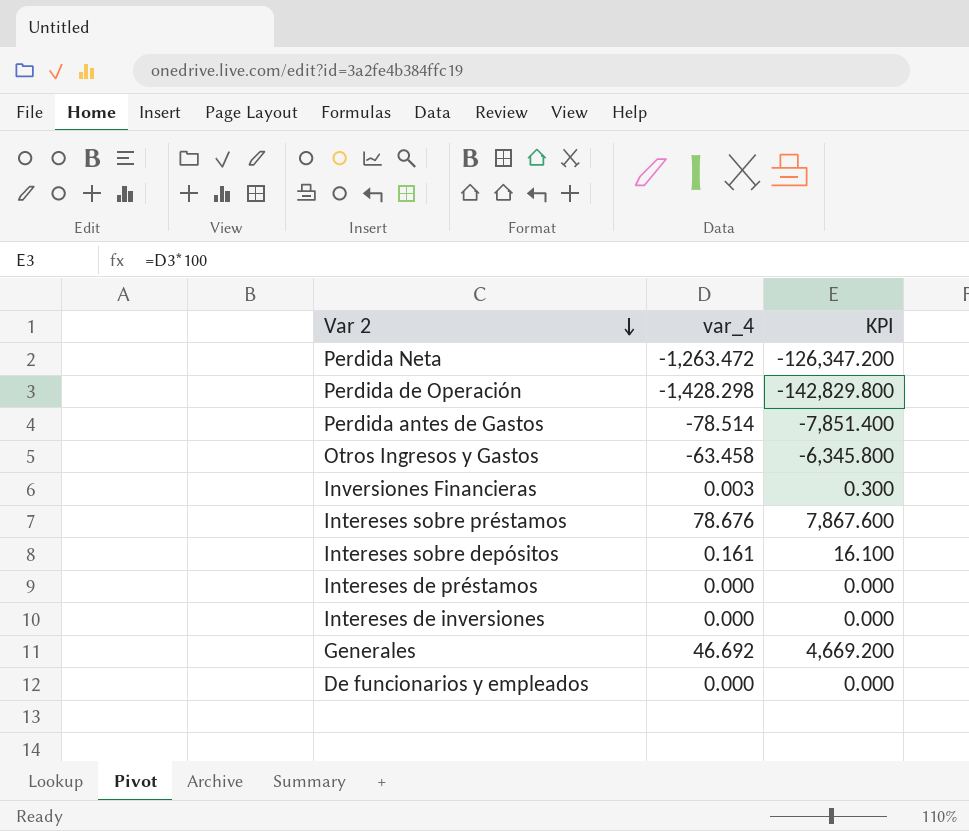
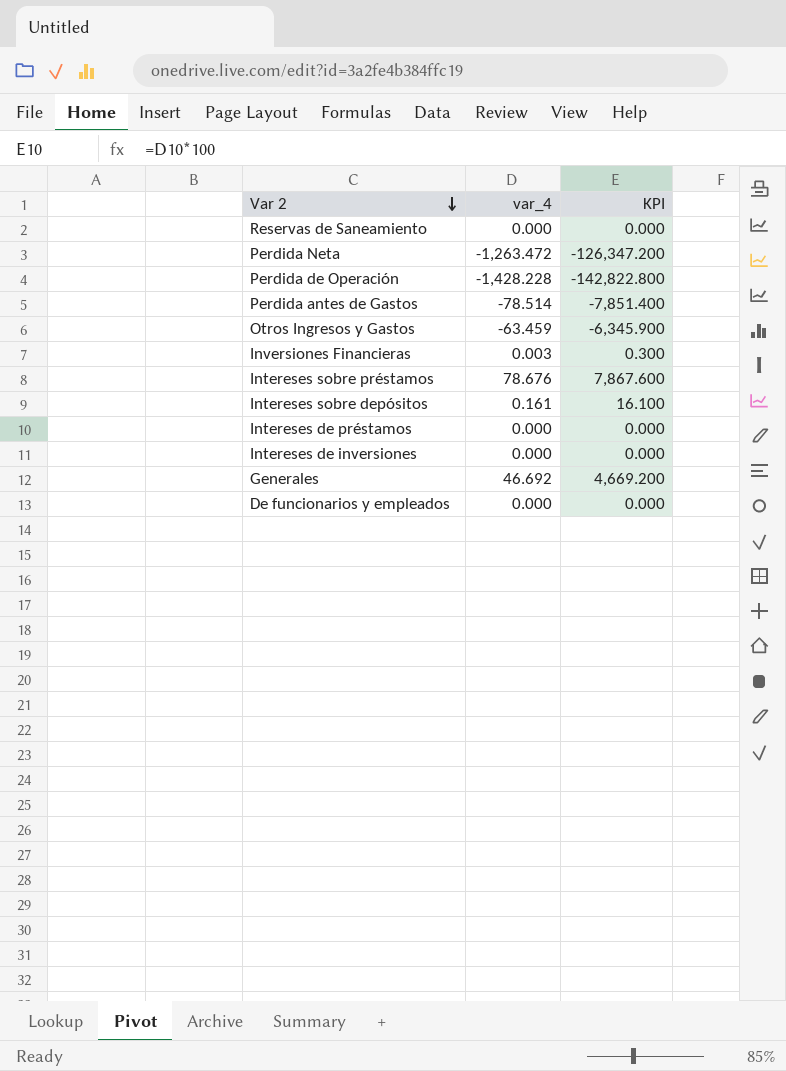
row Reservas de Saneamiento: none -> 0.000 | 0.000
Perdida de Operación | var_4: -1,428.298 -> -1,428.228
Perdida de Operación | KPI: -142,829.800 -> -142,822.800
Otros Ingresos y Gastos | var_4: -63.458 -> -63.459
Otros Ingresos y Gastos | KPI: -6,345.800 -> -6,345.900

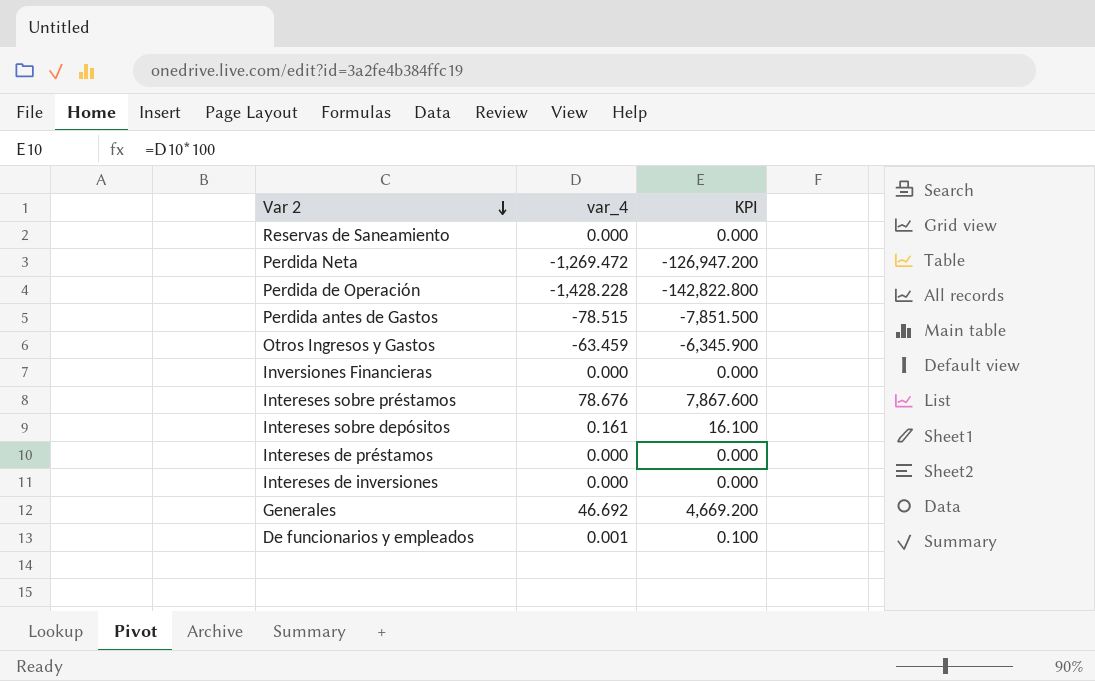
Perdida Neta | var_4: -1,263.472 -> -1,269.472
Perdida Neta | KPI: -126,347.200 -> -126,947.200
Perdida antes de Gastos | var_4: -78.514 -> -78.515
Perdida antes de Gastos | KPI: -7,851.400 -> -7,851.500
Inversiones Financieras | var_4: 0.003 -> 0.000
Inversiones Financieras | KPI: 0.300 -> 0.000
De funcionarios y empleados | var_4: 0.000 -> 0.001
De funcionarios y empleados | KPI: 0.000 -> 0.100

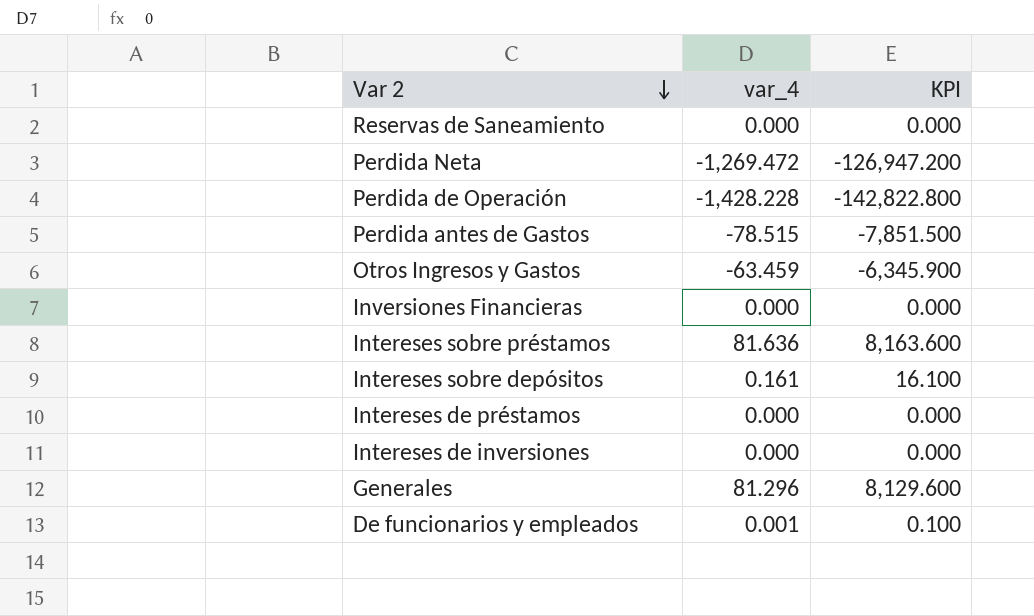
Intereses sobre préstamos | var_4: 78.676 -> 81.636
Intereses sobre préstamos | KPI: 7,867.600 -> 8,163.600
Generales | var_4: 46.692 -> 81.296
Generales | KPI: 4,669.200 -> 8,129.600

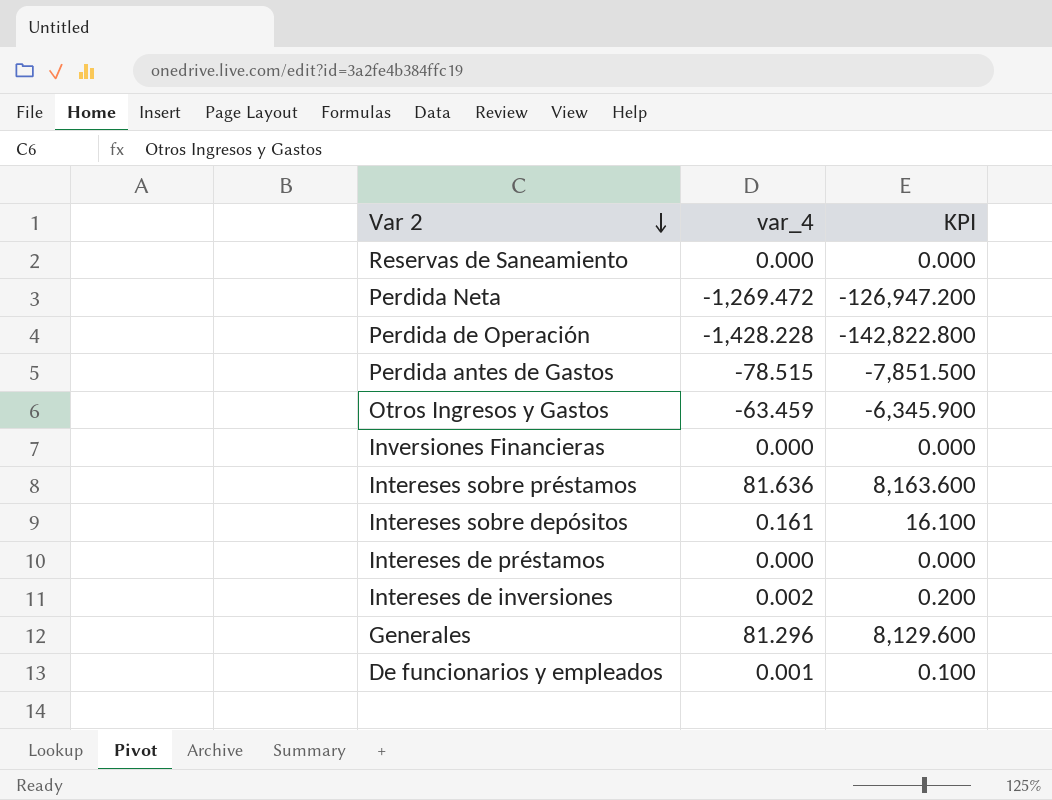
Intereses de inversiones | var_4: 0.000 -> 0.002
Intereses de inversiones | KPI: 0.000 -> 0.200

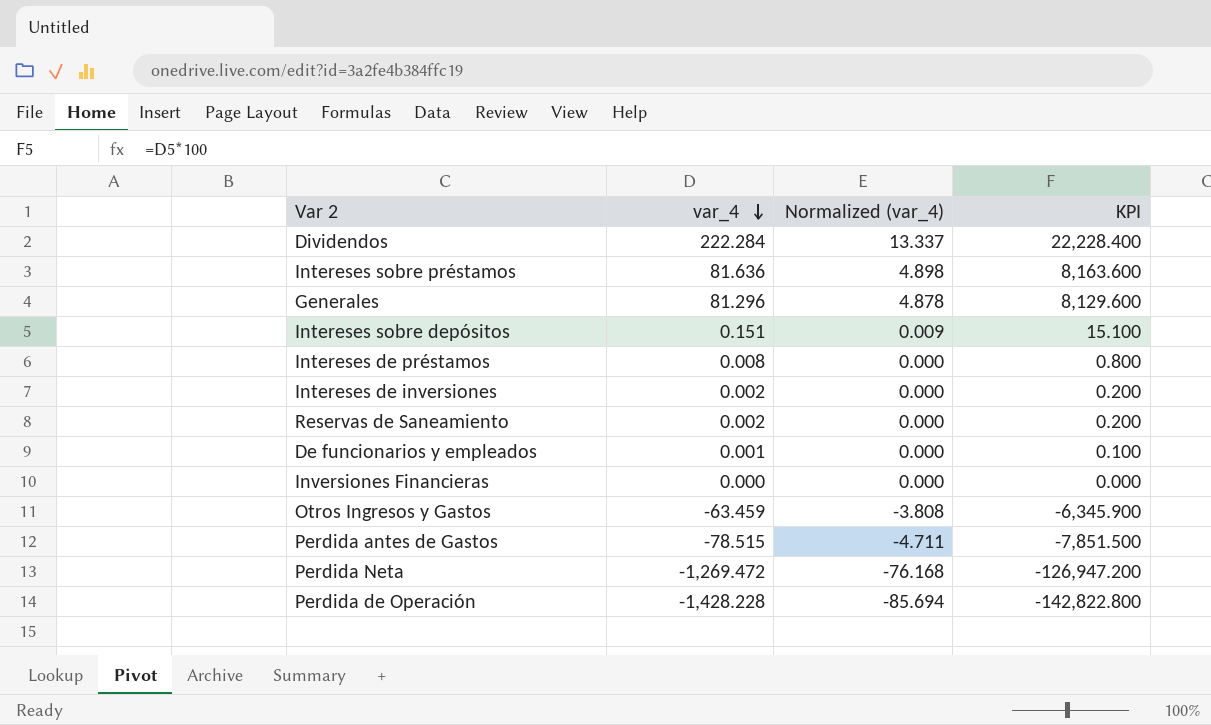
row order: Var 2 descending -> var_4 descending
column Normalized (var_4) | formula: none -> [var_4] * 0.06
row Dividendos: none -> 222.284 | 13.337 | 22,228.400
Intereses sobre depósitos | var_4: 0.161 -> 0.151
Intereses sobre depósitos | KPI: 16.100 -> 15.100
Intereses de préstamos | var_4: 0.000 -> 0.008
Intereses de préstamos | KPI: 0.000 -> 0.800
Reservas de Saneamiento | var_4: 0.000 -> 0.002
Reservas de Saneamiento | KPI: 0.000 -> 0.200

